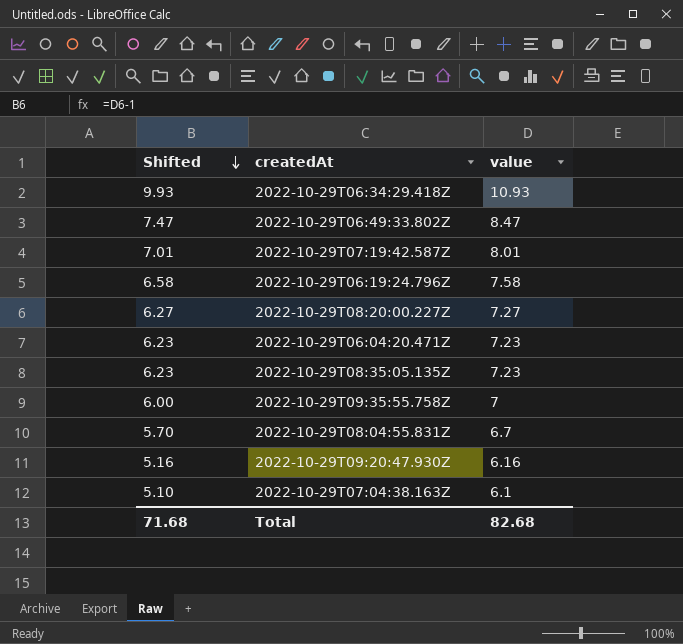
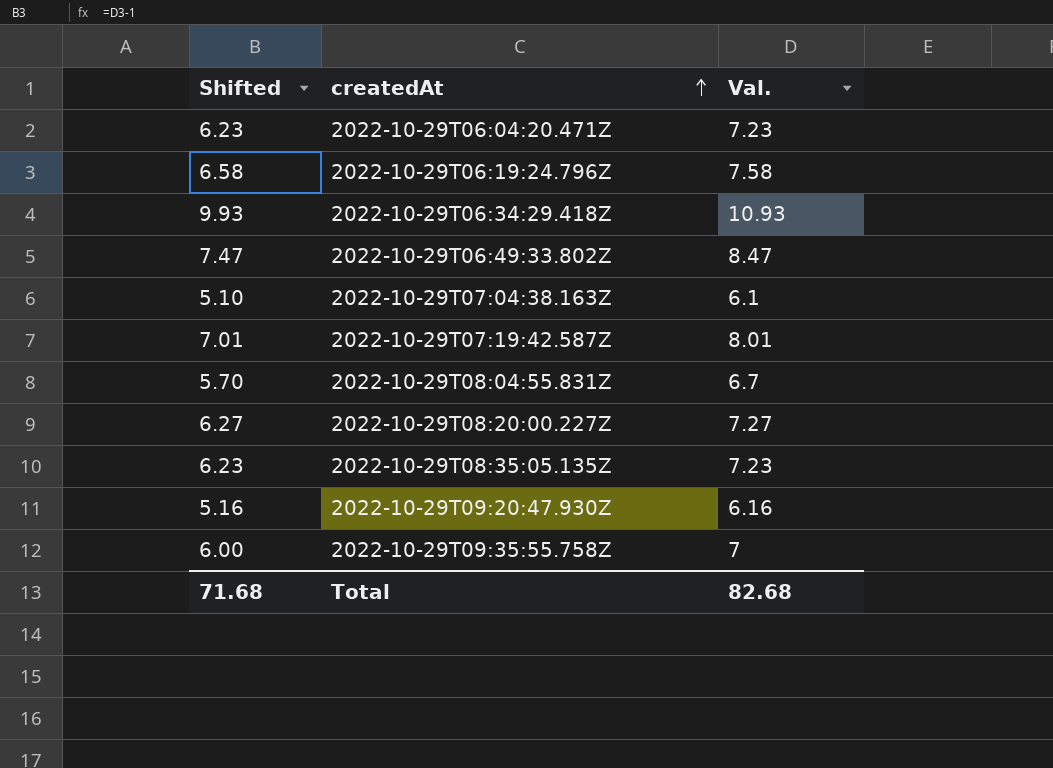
row order: Shifted descending -> createdAt ascending
column name: value -> Val.

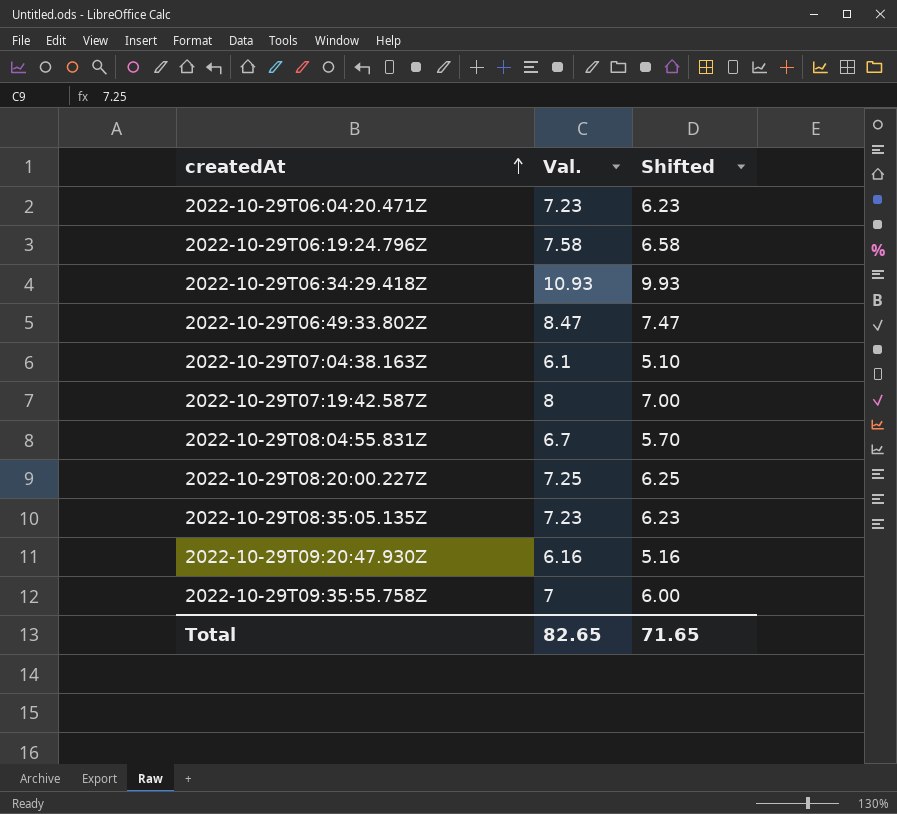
column Shifted | position: 1 -> 3
2022-10-29T07:19:42.587Z | Val.: 8.01 -> 8
2022-10-29T07:19:42.587Z | Shifted: 7.01 -> 7.00
2022-10-29T08:20:00.227Z | Val.: 7.27 -> 7.25
2022-10-29T08:20:00.227Z | Shifted: 6.27 -> 6.25
Total | Val.: 82.68 -> 82.65
Total | Shifted: 71.68 -> 71.65

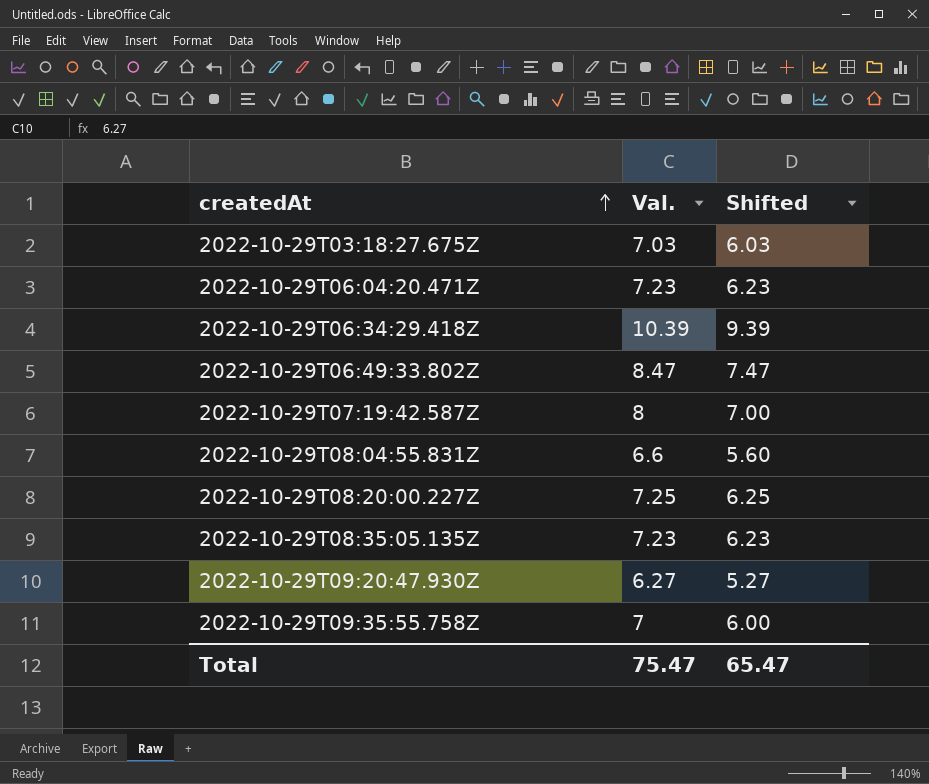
row 2022-10-29T06:19:24.796Z: 7.58 | 6.58 -> none
row 2022-10-29T07:04:38.163Z: 6.1 | 5.10 -> none
row 2022-10-29T03:18:27.675Z: none -> 7.03 | 6.03
2022-10-29T06:34:29.418Z | Val.: 10.93 -> 10.39
2022-10-29T06:34:29.418Z | Shifted: 9.93 -> 9.39
2022-10-29T08:04:55.831Z | Val.: 6.7 -> 6.6
2022-10-29T08:04:55.831Z | Shifted: 5.70 -> 5.60
2022-10-29T09:20:47.930Z | Val.: 6.16 -> 6.27
2022-10-29T09:20:47.930Z | Shifted: 5.16 -> 5.27
Total | Val.: 82.65 -> 75.47
Total | Shifted: 71.65 -> 65.47

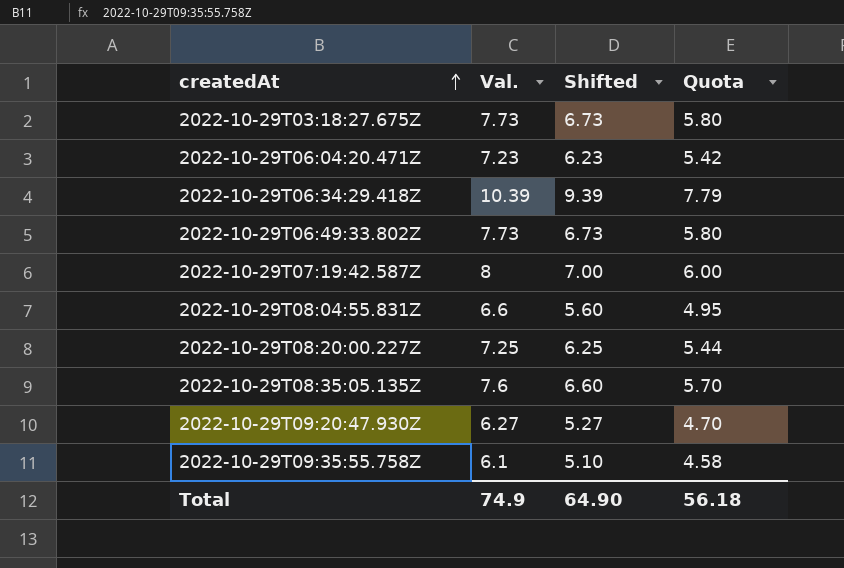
column Quota | formula: none -> [Val.] * 0.75
2022-10-29T03:18:27.675Z | Val.: 7.03 -> 7.73
2022-10-29T03:18:27.675Z | Shifted: 6.03 -> 6.73
2022-10-29T06:49:33.802Z | Val.: 8.47 -> 7.73
2022-10-29T06:49:33.802Z | Shifted: 7.47 -> 6.73
2022-10-29T08:35:05.135Z | Val.: 7.23 -> 7.6
2022-10-29T08:35:05.135Z | Shifted: 6.23 -> 6.60
2022-10-29T09:35:55.758Z | Val.: 7 -> 6.1
2022-10-29T09:35:55.758Z | Shifted: 6.00 -> 5.10
Total | Val.: 75.47 -> 74.9
Total | Shifted: 65.47 -> 64.90

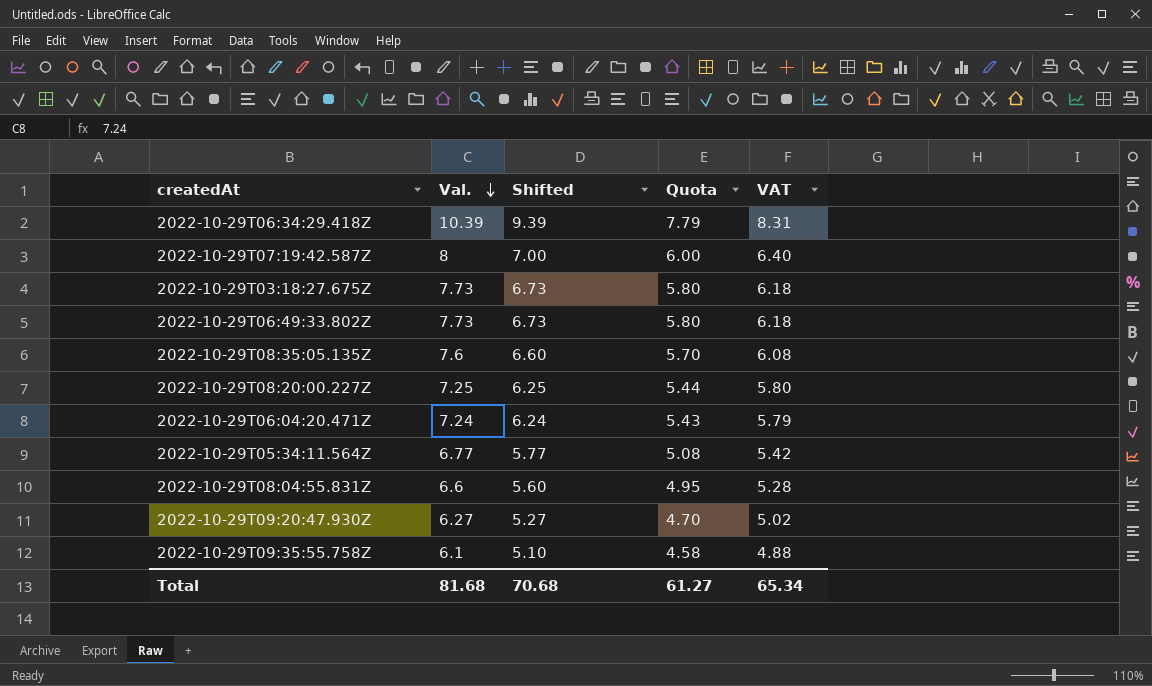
row order: createdAt ascending -> Val. descending
column VAT | formula: none -> [Val.] * 0.8
2022-10-29T06:04:20.471Z | Val.: 7.23 -> 7.24
2022-10-29T06:04:20.471Z | Shifted: 6.23 -> 6.24
2022-10-29T06:04:20.471Z | Quota: 5.42 -> 5.43
row 2022-10-29T05:34:11.564Z: none -> 6.77 | 5.77 | 5.08 | 5.42
Total | Val.: 74.9 -> 81.68
Total | Shifted: 64.90 -> 70.68
Total | Quota: 56.18 -> 61.27

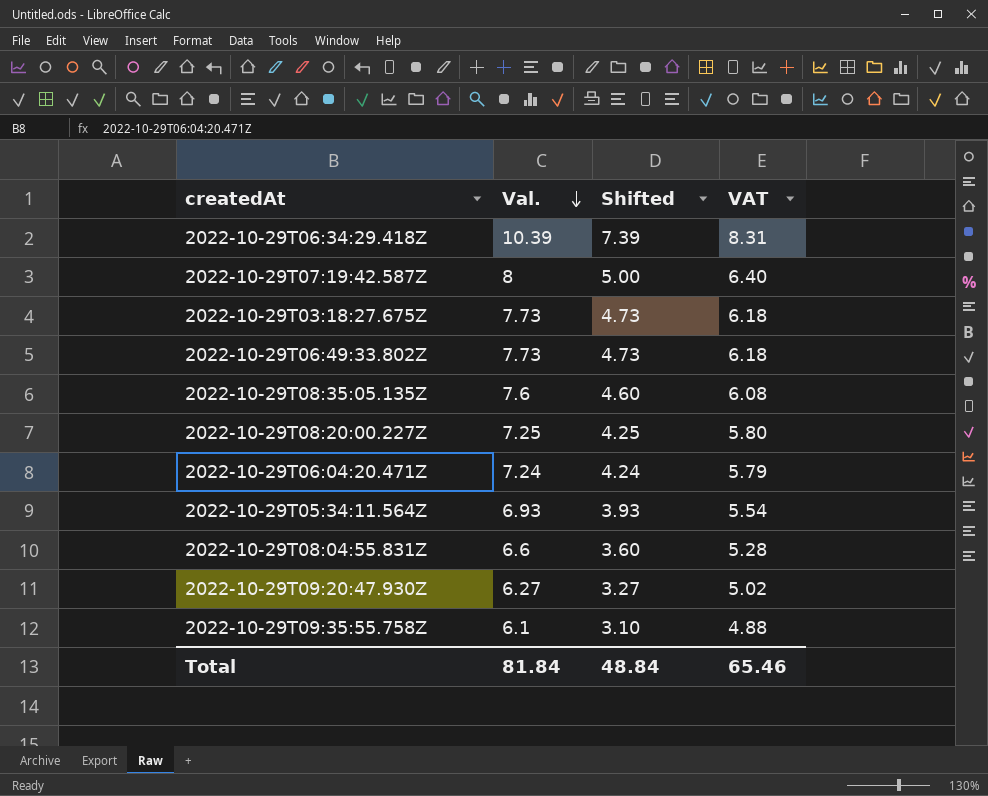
column Quota | formula: [Val.] * 0.75 -> none
column Shifted | formula: [Val.] - 1 -> [Val.] - 3
2022-10-29T05:34:11.564Z | Val.: 6.77 -> 6.93
2022-10-29T05:34:11.564Z | VAT: 5.42 -> 5.54
Total | Val.: 81.68 -> 81.84
Total | Shifted: 70.68 -> 48.84
Total | VAT: 65.34 -> 65.46

